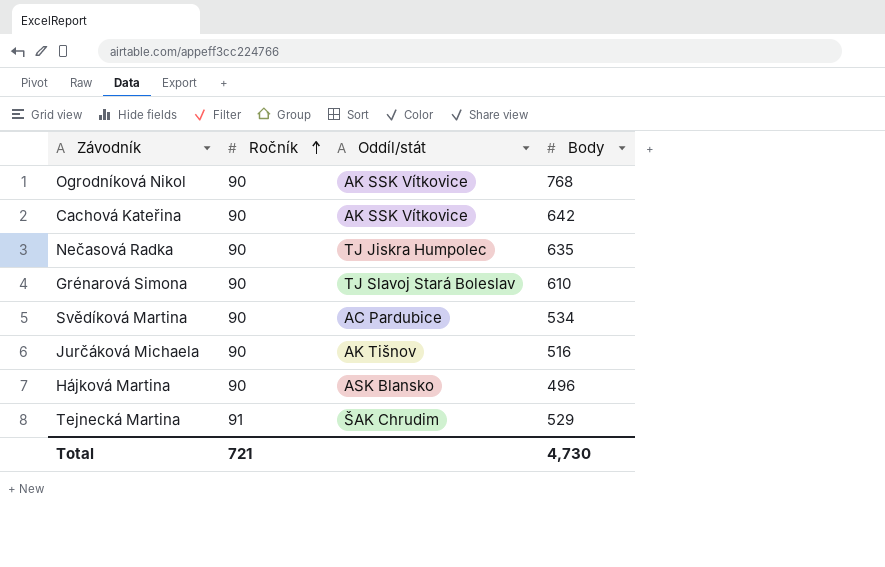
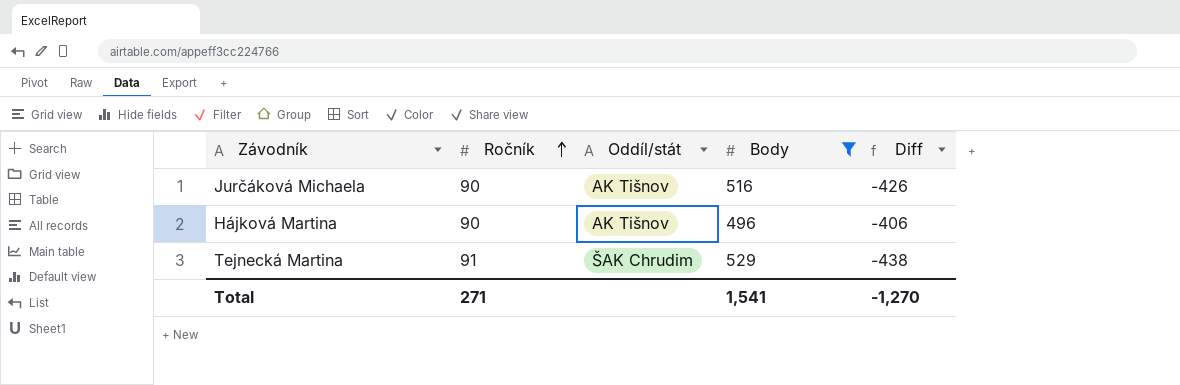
filter: none -> Body <= 529
column Diff | formula: none -> [Ročník] - [Body]
Hájková Martina | Oddíl/stát: ASK Blansko -> AK Tišnov
Total | Ročník: 721 -> 271
Total | Body: 4,730 -> 1,541

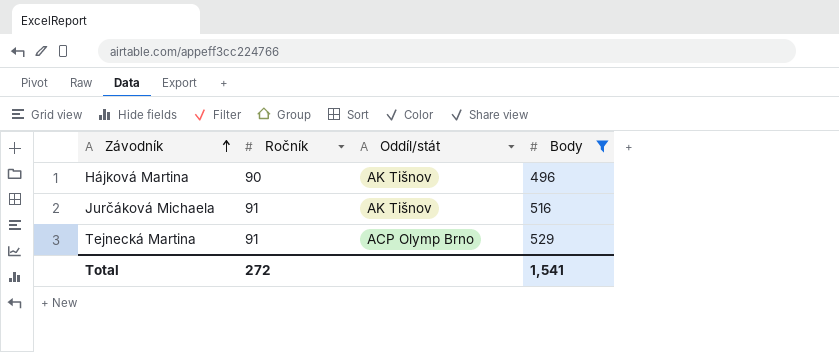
row order: Ročník ascending -> Závodník ascending
column Diff | formula: [Ročník] - [Body] -> none
Jurčáková Michaela | Ročník: 90 -> 91
Tejnecká Martina | Oddíl/stát: ŠAK Chrudim -> ACP Olymp Brno
Total | Ročník: 271 -> 272

